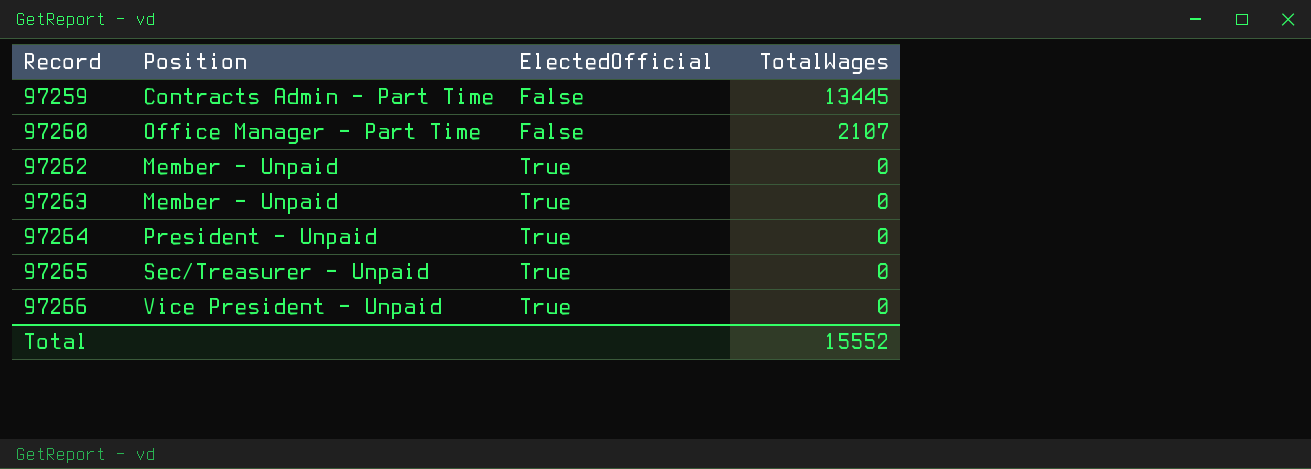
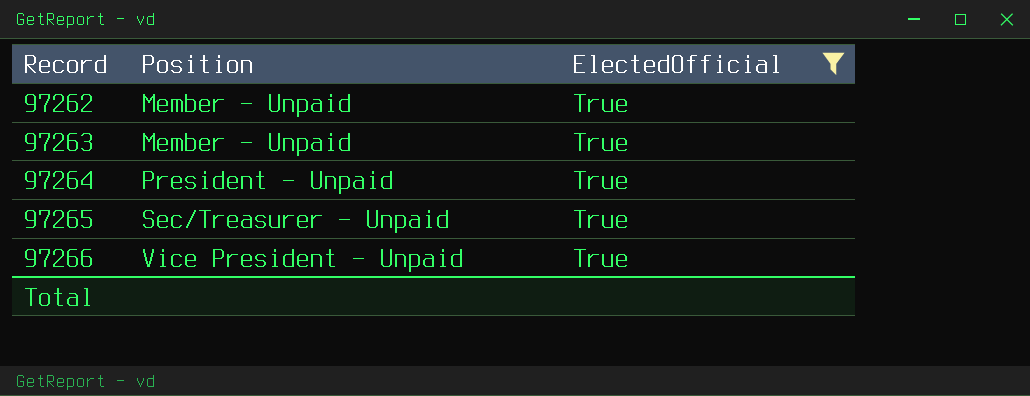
filter: none -> ElectedOfficial = True
column TotalWages | position: 4 -> none

